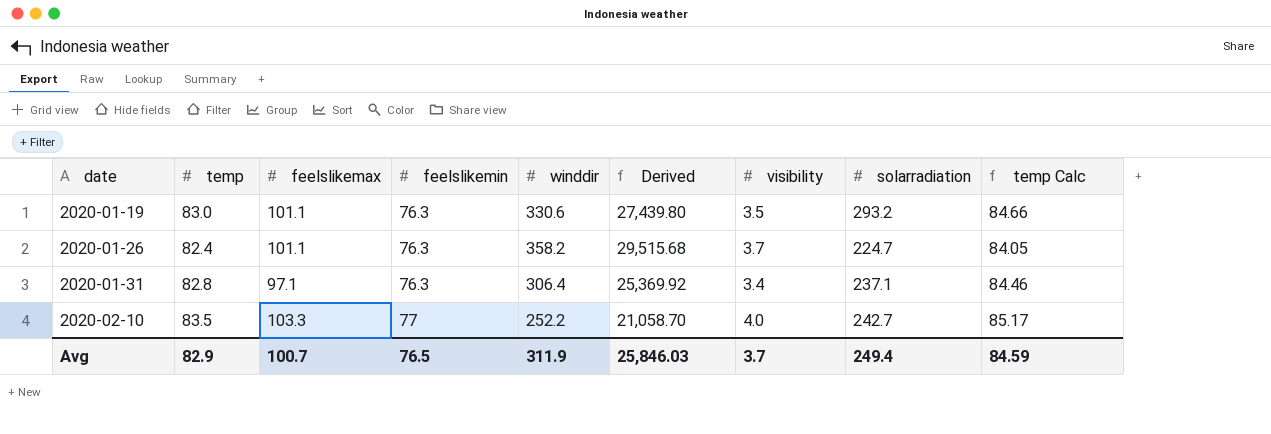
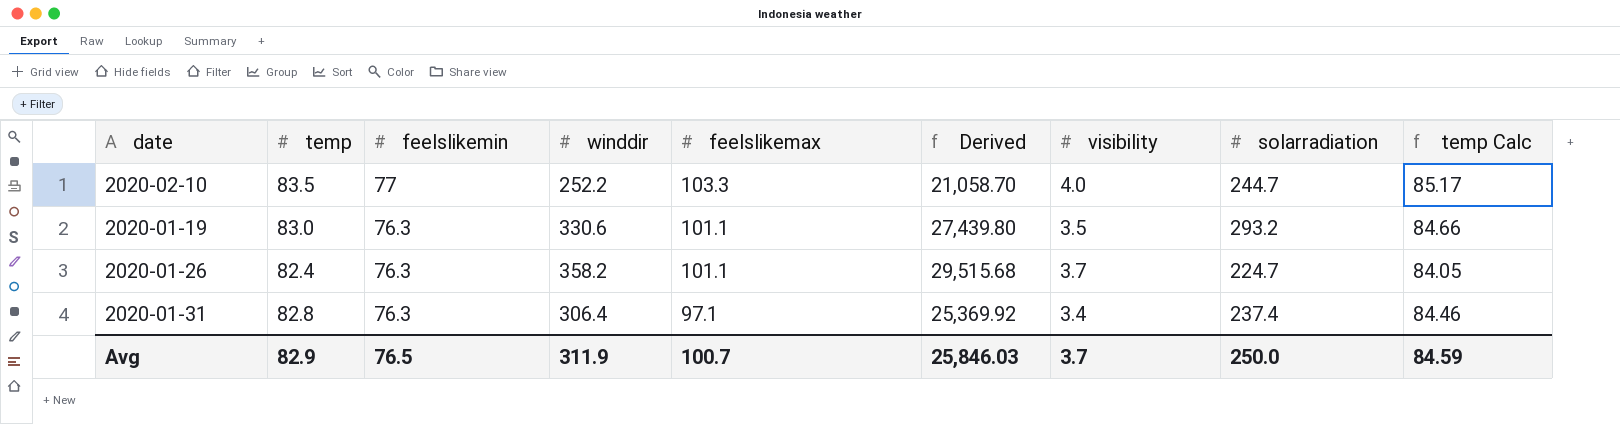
row order: date ascending -> feelslikemin descending
column feelslikemax | position: 3 -> 5
2020-02-10 | solarradiation: 242.7 -> 244.7
2020-01-31 | solarradiation: 237.1 -> 237.4
Avg | solarradiation: 249.4 -> 250.0

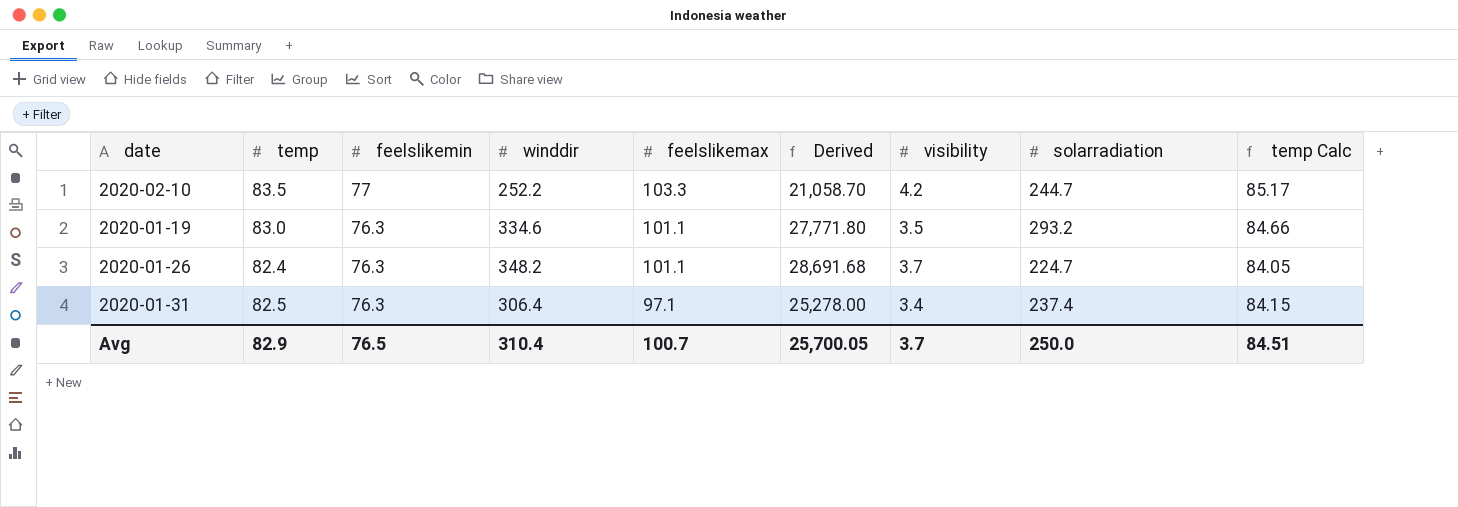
2020-02-10 | visibility: 4.0 -> 4.2
2020-01-19 | winddir: 330.6 -> 334.6
2020-01-19 | Derived: 27,439.80 -> 27,771.80
2020-01-26 | winddir: 358.2 -> 348.2
2020-01-26 | Derived: 29,515.68 -> 28,691.68
2020-01-31 | temp: 82.8 -> 82.5
2020-01-31 | Derived: 25,369.92 -> 25,278.00
2020-01-31 | temp Calc: 84.46 -> 84.15
Avg | winddir: 311.9 -> 310.4
Avg | Derived: 25,846.03 -> 25,700.05
Avg | temp Calc: 84.59 -> 84.51

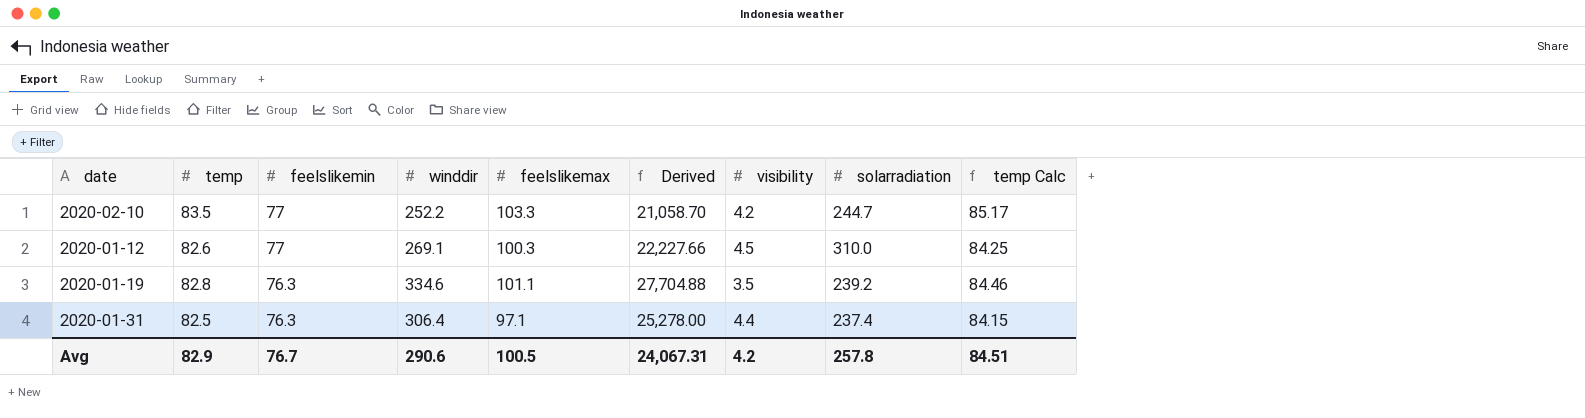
row 2020-01-26: 82.4 | 76.3 | 348.2 | 101.1 | 28,691.68 | 3.7 | 224.7 | 84.05 -> none
row 2020-01-12: none -> 82.6 | 77 | 269.1 | 100.3 | 22,227.66 | 4.5 | 310.0 | 84.25
2020-01-19 | temp: 83.0 -> 82.8
2020-01-19 | Derived: 27,771.80 -> 27,704.88
2020-01-19 | solarradiation: 293.2 -> 239.2
2020-01-19 | temp Calc: 84.66 -> 84.46
2020-01-31 | visibility: 3.4 -> 4.4
Avg | feelslikemin: 76.5 -> 76.7
Avg | winddir: 310.4 -> 290.6
Avg | feelslikemax: 100.7 -> 100.5
Avg | Derived: 25,700.05 -> 24,067.31
Avg | visibility: 3.7 -> 4.2
Avg | solarradiation: 250.0 -> 257.8

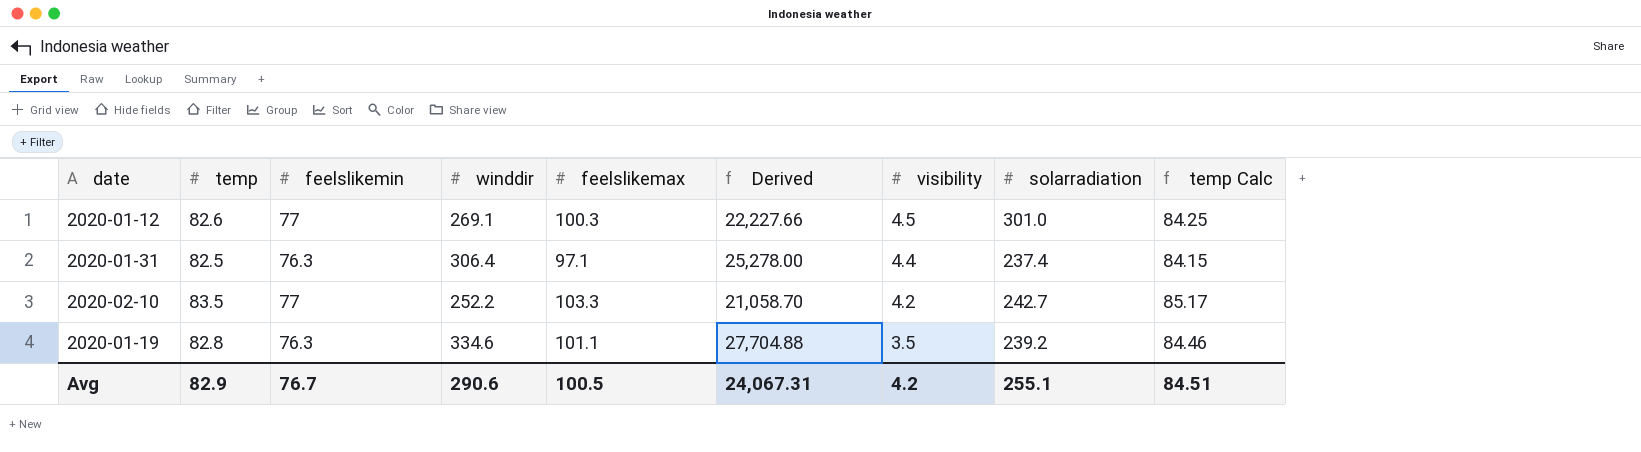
row order: feelslikemin descending -> visibility descending
2020-01-12 | solarradiation: 310.0 -> 301.0
2020-02-10 | solarradiation: 244.7 -> 242.7
Avg | solarradiation: 257.8 -> 255.1

